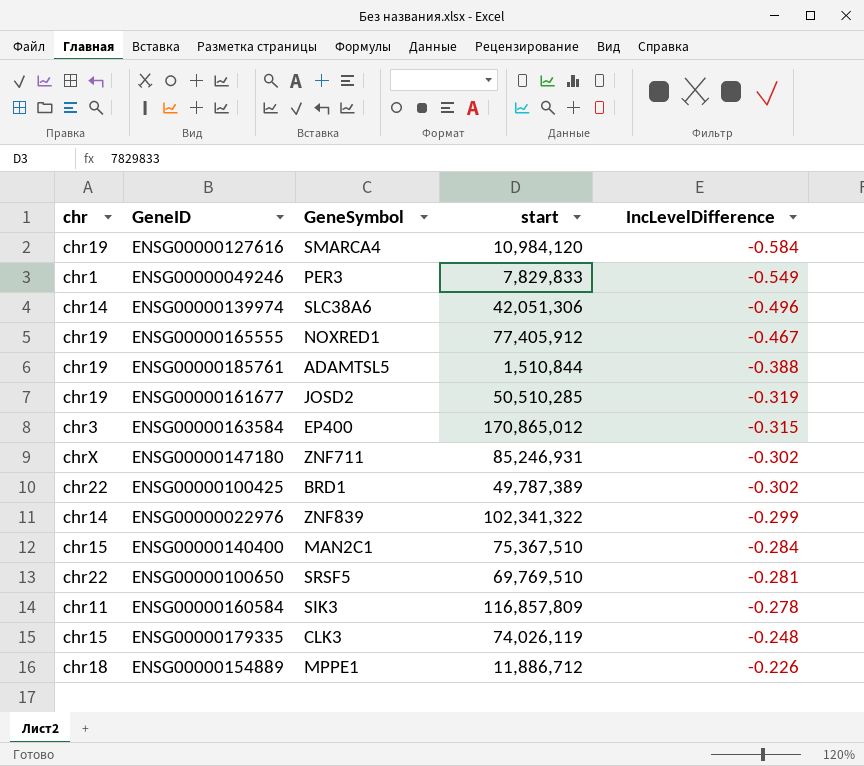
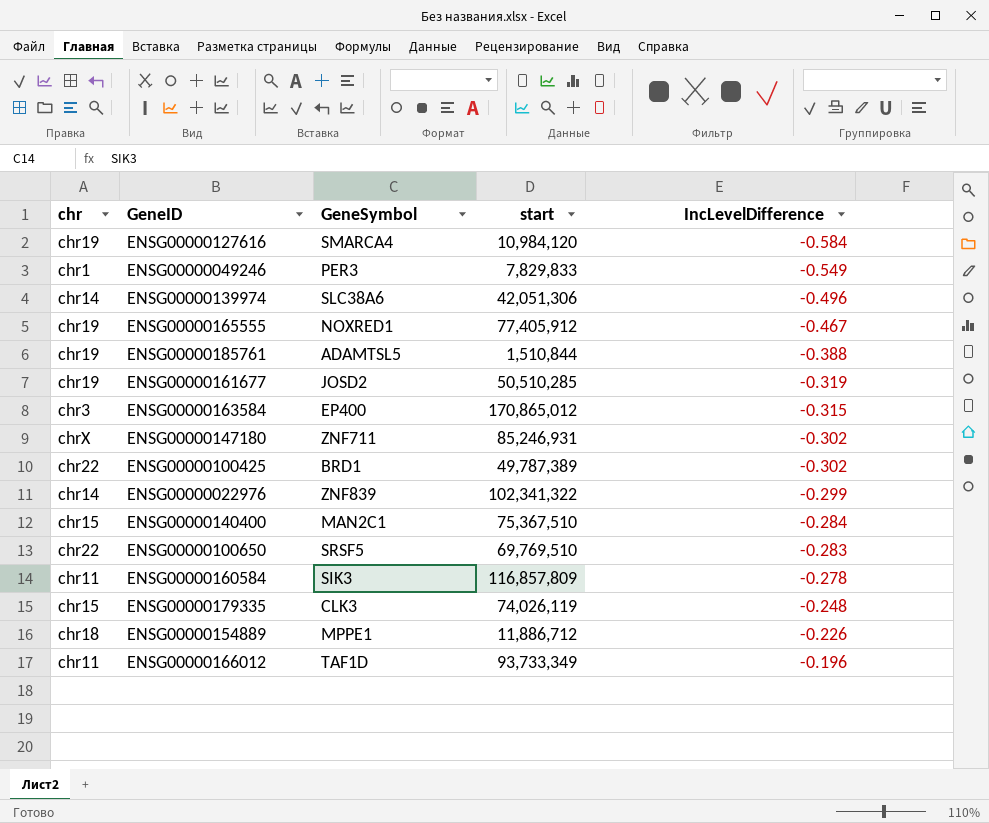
ENSG00000100650 | IncLevelDifference: -0.281 -> -0.283
row ENSG00000166012: none -> chr11 | TAF1D | 93,733,349 | -0.196

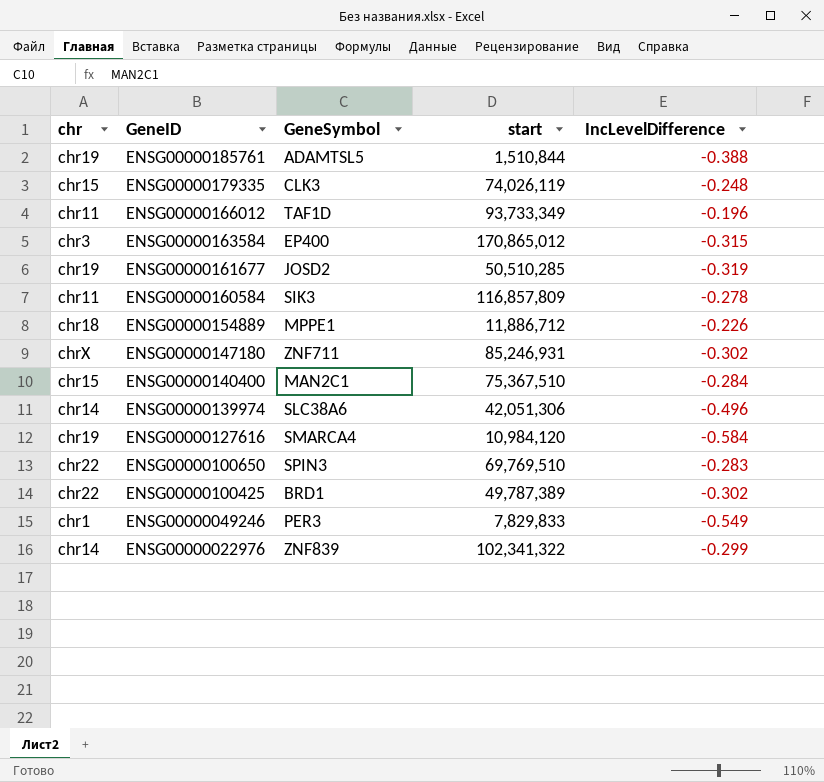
row order: IncLevelDifference ascending -> GeneID descending
row ENSG00000165555: chr19 | NOXRED1 | 77,405,912 | -0.467 -> none
ENSG00000100650 | GeneSymbol: SRSF5 -> SPIN3

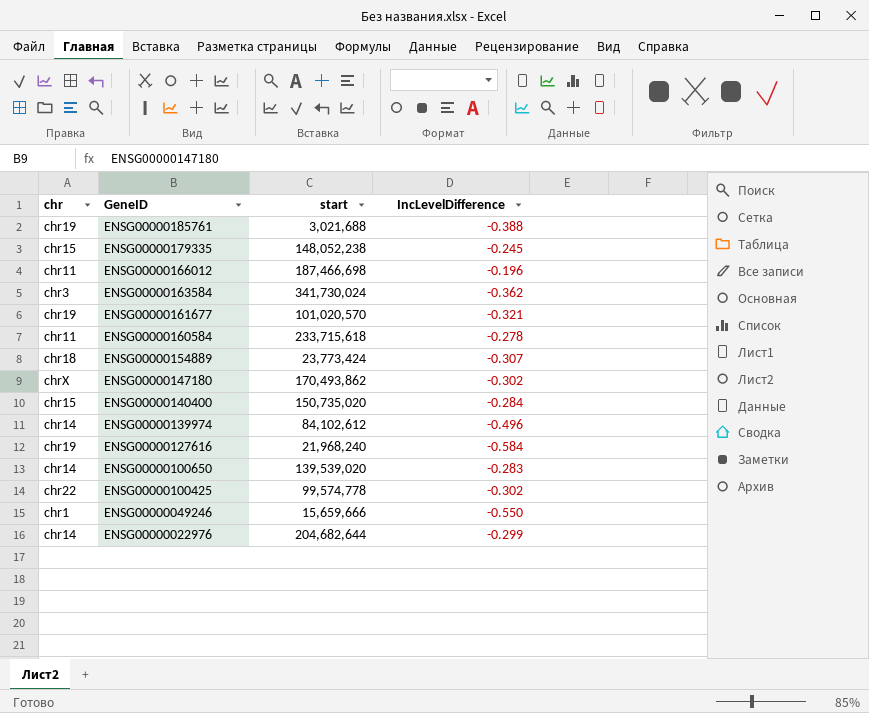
column GeneSymbol | position: 3 -> none
ENSG00000185761 | start: 1,510,844 -> 3,021,688
ENSG00000179335 | start: 74,026,119 -> 148,052,238
ENSG00000179335 | IncLevelDifference: -0.248 -> -0.245
ENSG00000166012 | start: 93,733,349 -> 187,466,698
ENSG00000163584 | start: 170,865,012 -> 341,730,024
ENSG00000163584 | IncLevelDifference: -0.315 -> -0.362
ENSG00000161677 | start: 50,510,285 -> 101,020,570
ENSG00000161677 | IncLevelDifference: -0.319 -> -0.321
ENSG00000160584 | start: 116,857,809 -> 233,715,618
ENSG00000154889 | start: 11,886,712 -> 23,773,424
ENSG00000154889 | IncLevelDifference: -0.226 -> -0.307
ENSG00000147180 | start: 85,246,931 -> 170,493,862
ENSG00000140400 | start: 75,367,510 -> 150,735,020
ENSG00000139974 | start: 42,051,306 -> 84,102,612
ENSG00000127616 | start: 10,984,120 -> 21,968,240
ENSG00000100650 | chr: chr22 -> chr14
ENSG00000100650 | start: 69,769,510 -> 139,539,020
ENSG00000100425 | start: 49,787,389 -> 99,574,778
ENSG00000049246 | start: 7,829,833 -> 15,659,666
ENSG00000049246 | IncLevelDifference: -0.549 -> -0.550
ENSG00000022976 | start: 102,341,322 -> 204,682,644

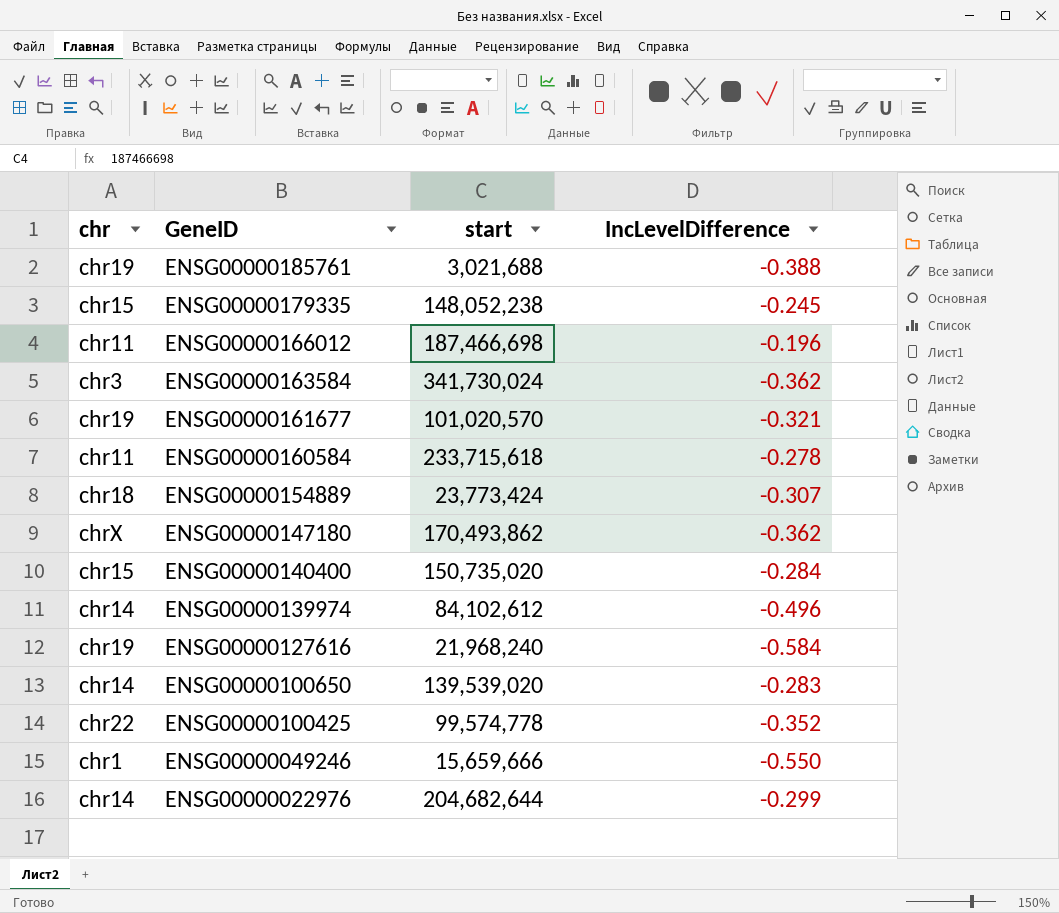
ENSG00000147180 | IncLevelDifference: -0.302 -> -0.362
ENSG00000100425 | IncLevelDifference: -0.302 -> -0.352

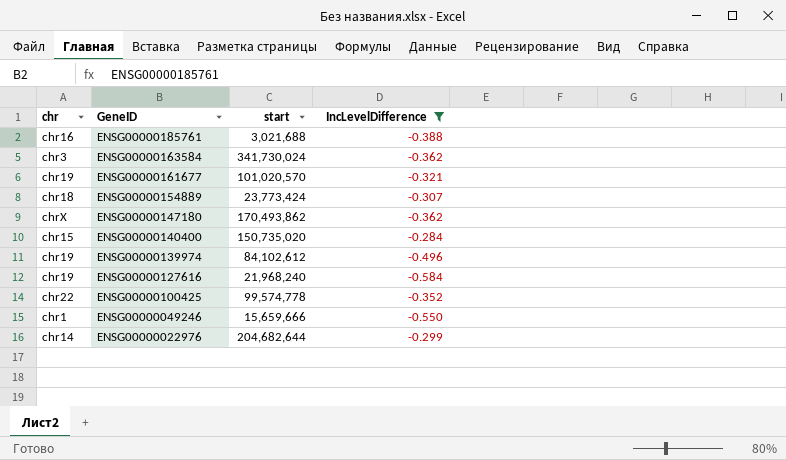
filter: none -> IncLevelDifference <= -0.284
ENSG00000185761 | chr: chr19 -> chr16
ENSG00000139974 | chr: chr14 -> chr19

